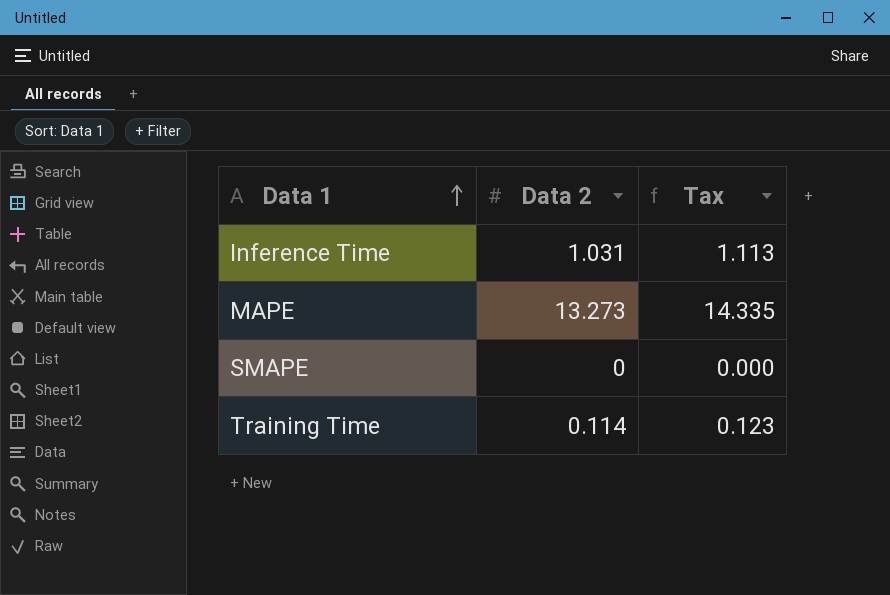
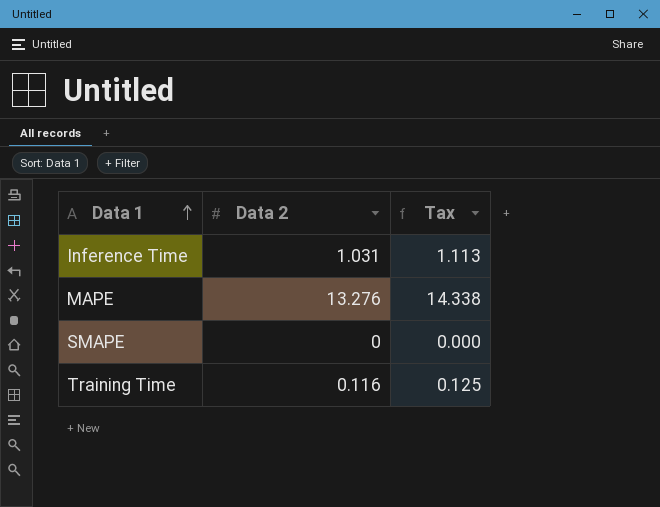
MAPE | Data 2: 13.273 -> 13.276
MAPE | Tax: 14.335 -> 14.338
Training Time | Data 2: 0.114 -> 0.116
Training Time | Tax: 0.123 -> 0.125

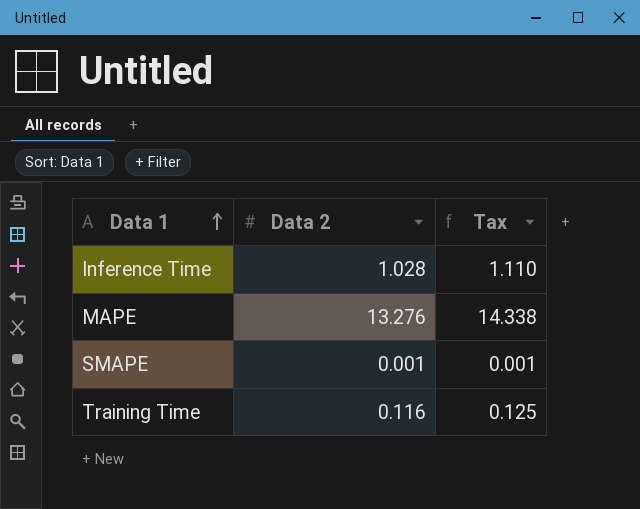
Inference Time | Data 2: 1.031 -> 1.028
Inference Time | Tax: 1.113 -> 1.110
SMAPE | Data 2: 0 -> 0.001
SMAPE | Tax: 0.000 -> 0.001

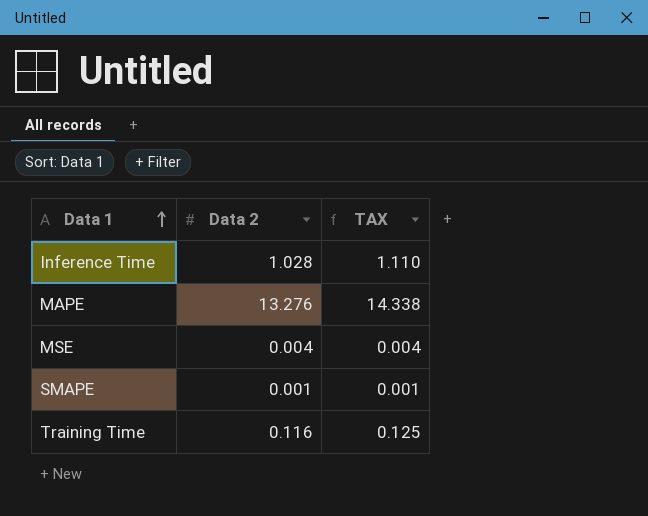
column name: Tax -> TAX
row MSE: none -> 0.004 | 0.004

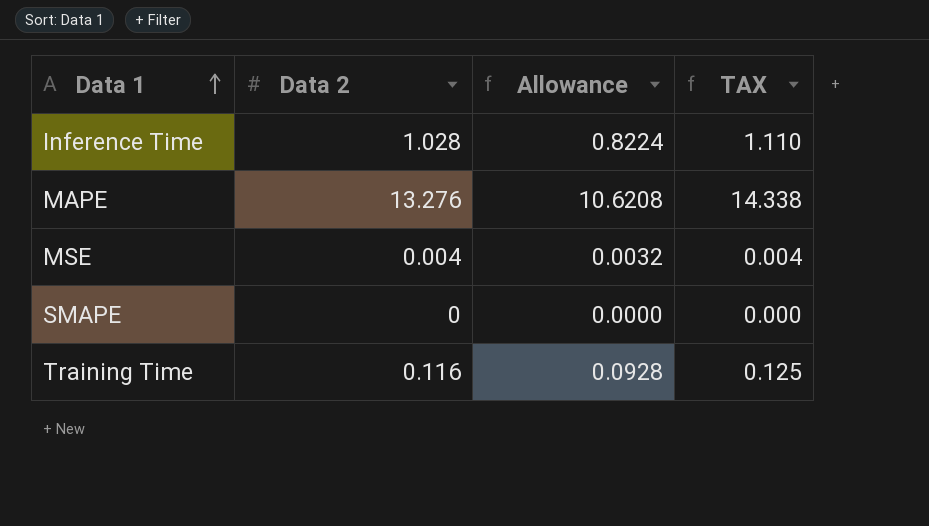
column Allowance | formula: none -> [Data 2] * 0.8
SMAPE | Data 2: 0.001 -> 0
SMAPE | TAX: 0.001 -> 0.000

